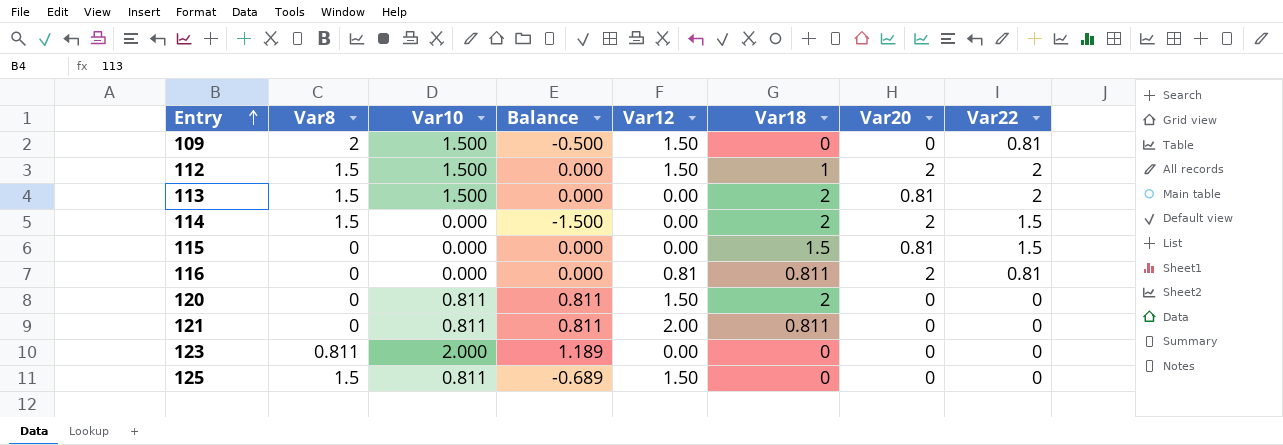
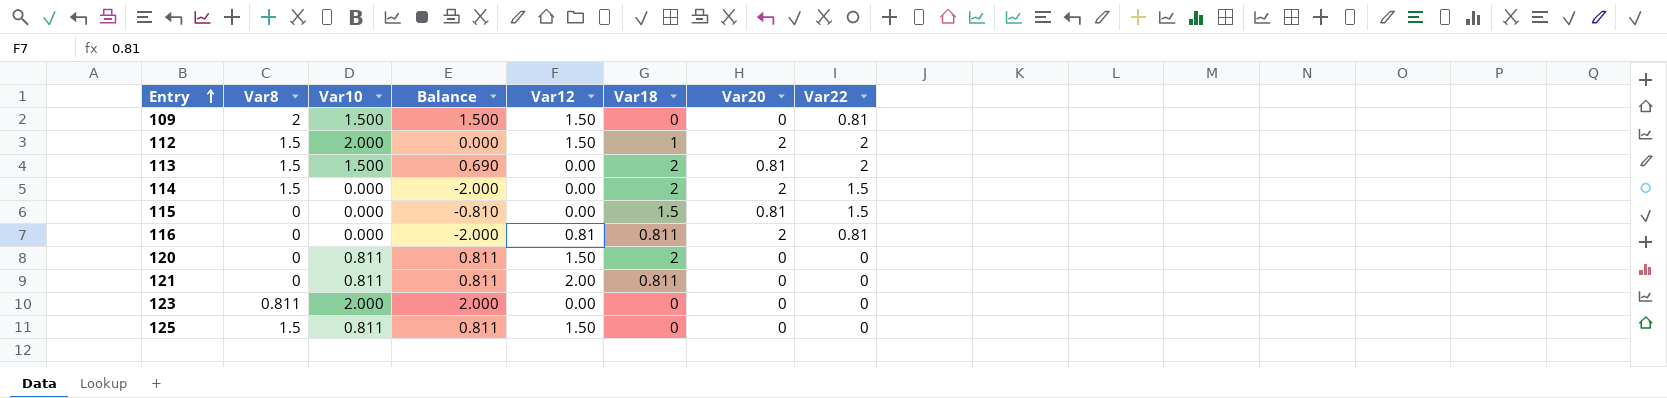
column Balance | formula: [Var10] - [Var8] -> [Var10] - [Var20]
112 | Var10: 1.500 -> 2.000

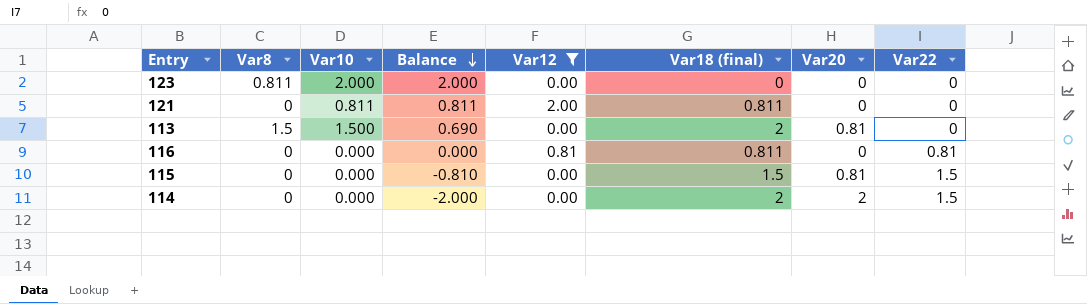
filter: none -> Var12 != 1.50
row order: Entry ascending -> Balance descending
column name: Var18 -> Var18 (final)
113 | Var22: 2 -> 0
116 | Balance: -2.000 -> 0.000
116 | Var20: 2 -> 0
114 | Var8: 1.5 -> 0

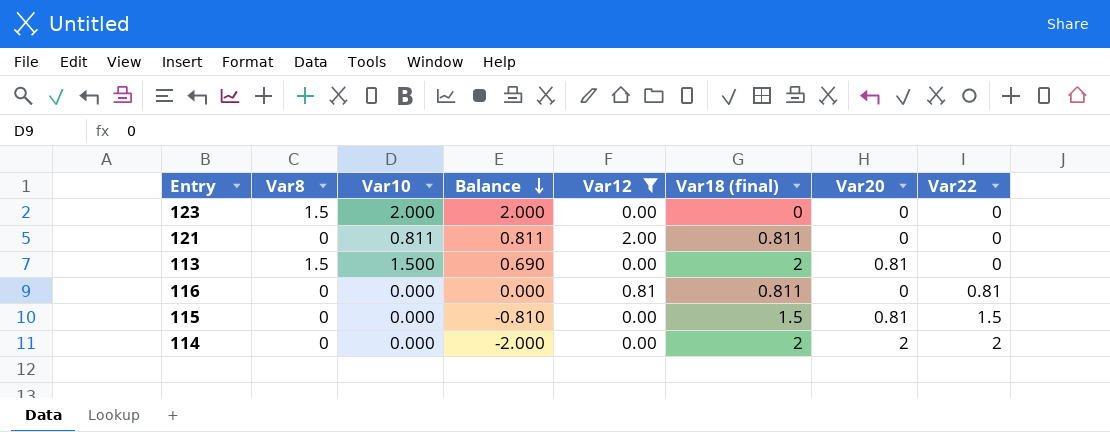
123 | Var8: 0.811 -> 1.5
114 | Var22: 1.5 -> 2

